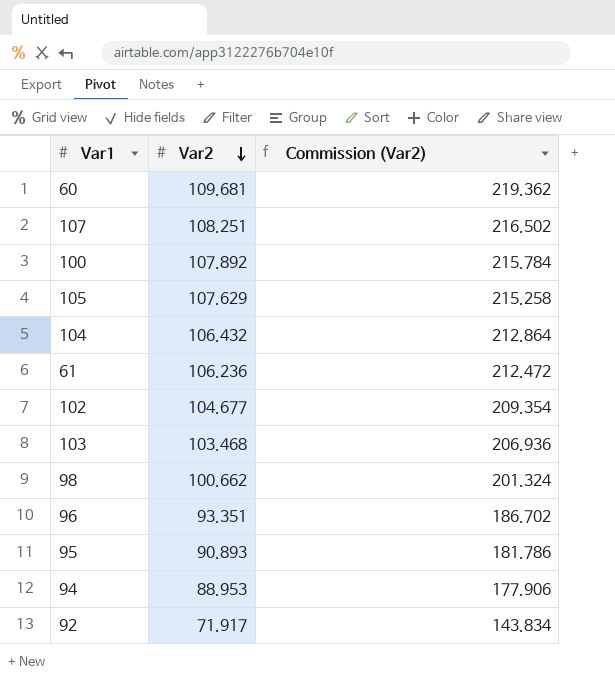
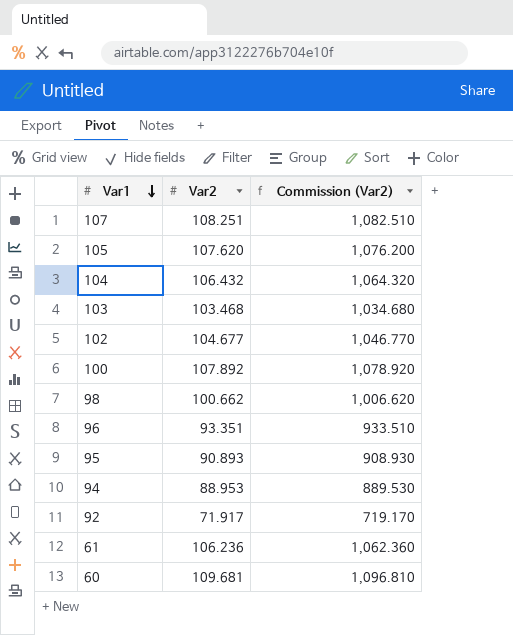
row order: Var2 descending -> Var1 descending
column Commission (Var2) | formula: [Var2] * 2 -> [Var2] * 10
105 | Var2: 107.629 -> 107.620

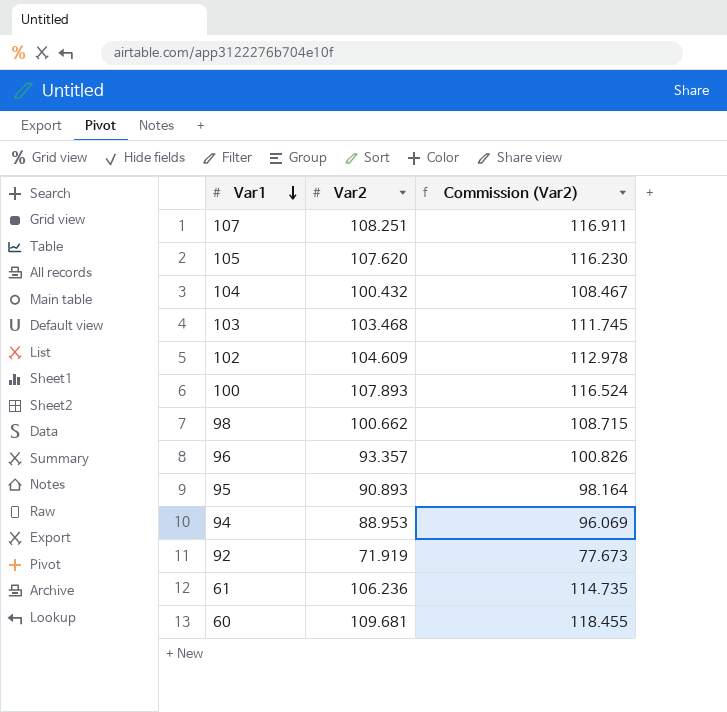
column Commission (Var2) | formula: [Var2] * 10 -> [Var2] * 1.08
104 | Var2: 106.432 -> 100.432
102 | Var2: 104.677 -> 104.609
100 | Var2: 107.892 -> 107.893
96 | Var2: 93.351 -> 93.357
92 | Var2: 71.917 -> 71.919

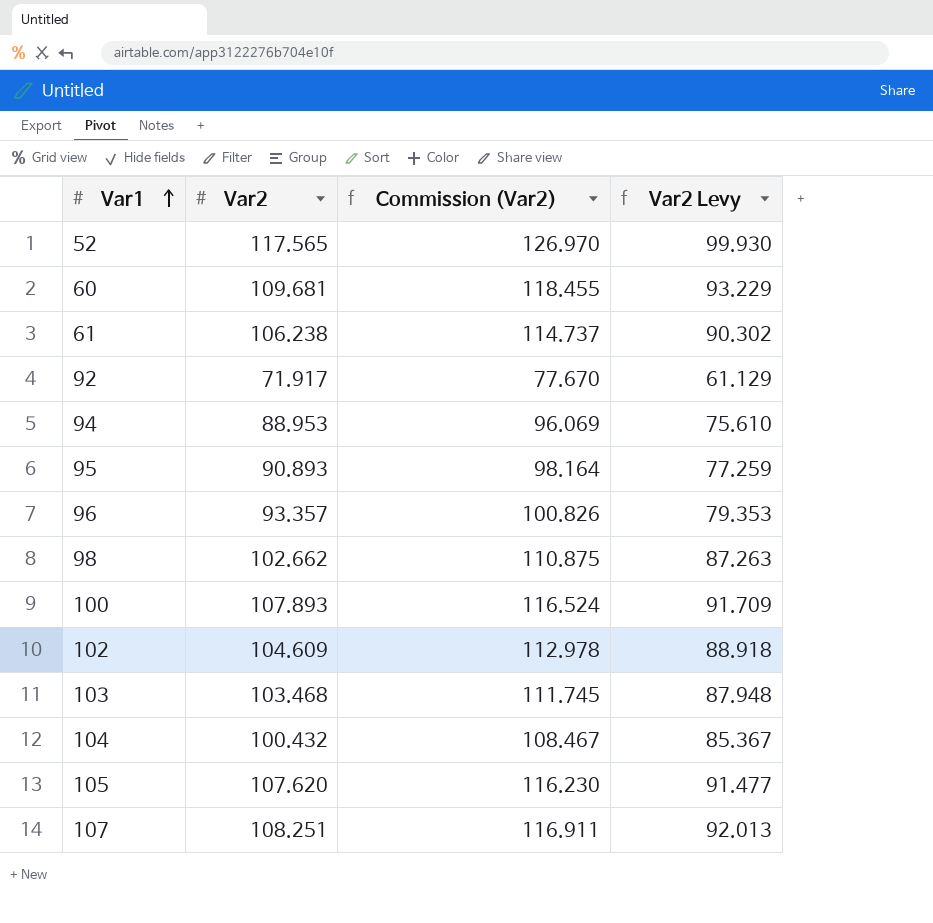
row order: Var1 descending -> Var1 ascending
column Var2 Levy | formula: none -> [Var2] * 0.85
row 52: none -> 117.565 | 126.970 | 99.930
61 | Var2: 106.236 -> 106.238
61 | Commission (Var2): 114.735 -> 114.737
92 | Var2: 71.919 -> 71.917
92 | Commission (Var2): 77.673 -> 77.670
98 | Var2: 100.662 -> 102.662
98 | Commission (Var2): 108.715 -> 110.875

